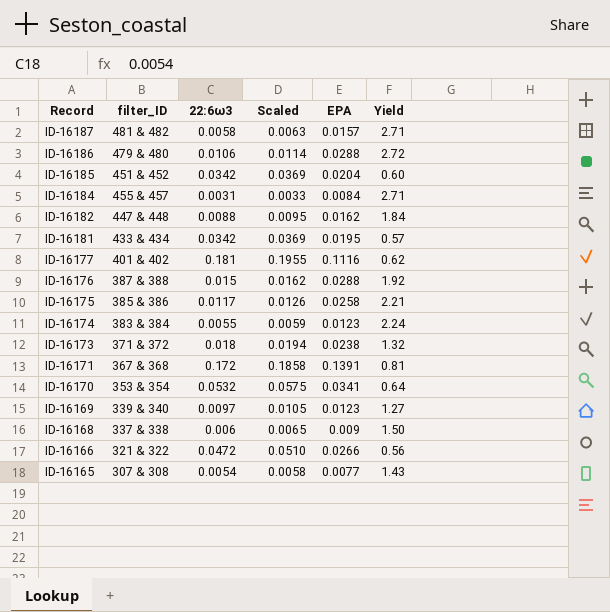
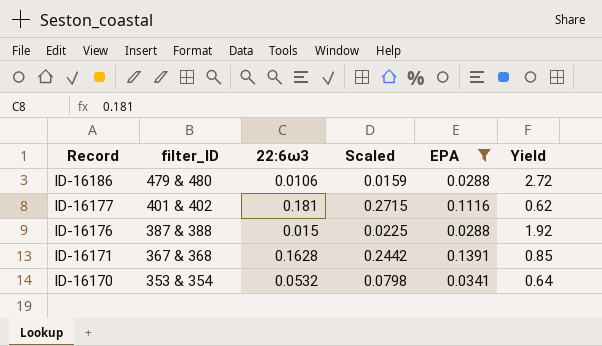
filter: none -> EPA >= 0.0288
column Scaled | formula: [22:6ω3] * 1.08 -> [22:6ω3] * 1.5
ID-16171 | 22:6ω3: 0.172 -> 0.1628
ID-16171 | Yield: 0.81 -> 0.85

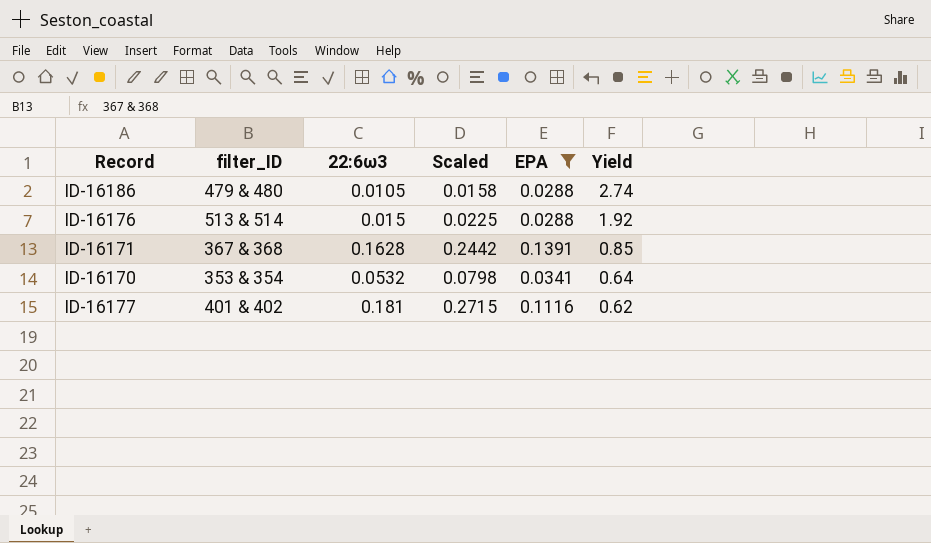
row order: Record descending -> Yield descending
ID-16186 | 22:6ω3: 0.0106 -> 0.0105
ID-16186 | Scaled: 0.0159 -> 0.0158
ID-16186 | Yield: 2.72 -> 2.74
ID-16176 | filter_ID: 387 & 388 -> 513 & 514

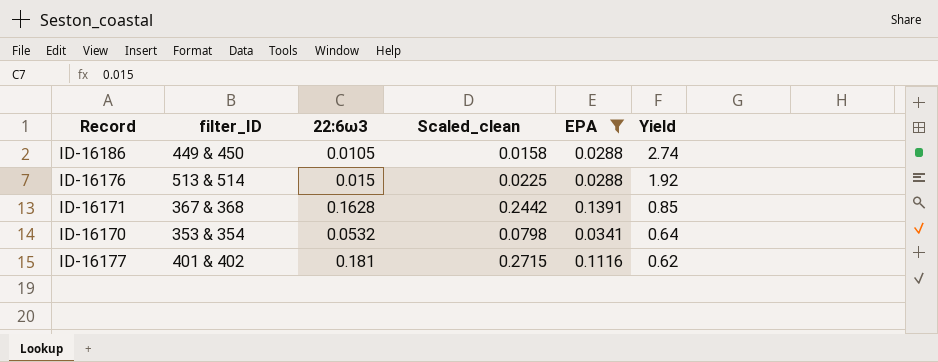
column name: Scaled -> Scaled_clean
ID-16186 | filter_ID: 479 & 480 -> 449 & 450

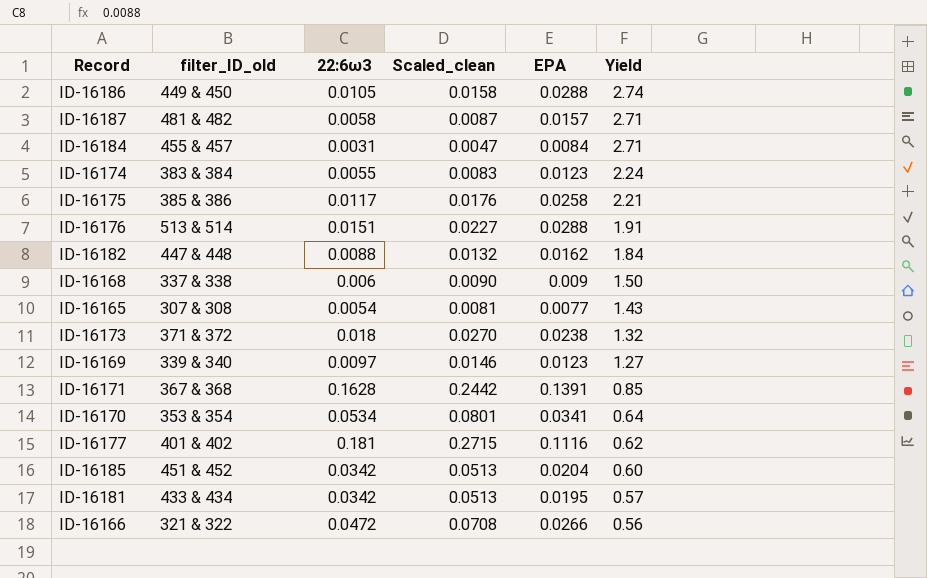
filter: EPA >= 0.0288 -> none
column name: filter_ID -> filter_ID_old
ID-16176 | 22:6ω3: 0.015 -> 0.0151
ID-16176 | Scaled_clean: 0.0225 -> 0.0227
ID-16176 | Yield: 1.92 -> 1.91
ID-16170 | 22:6ω3: 0.0532 -> 0.0534
ID-16170 | Scaled_clean: 0.0798 -> 0.0801

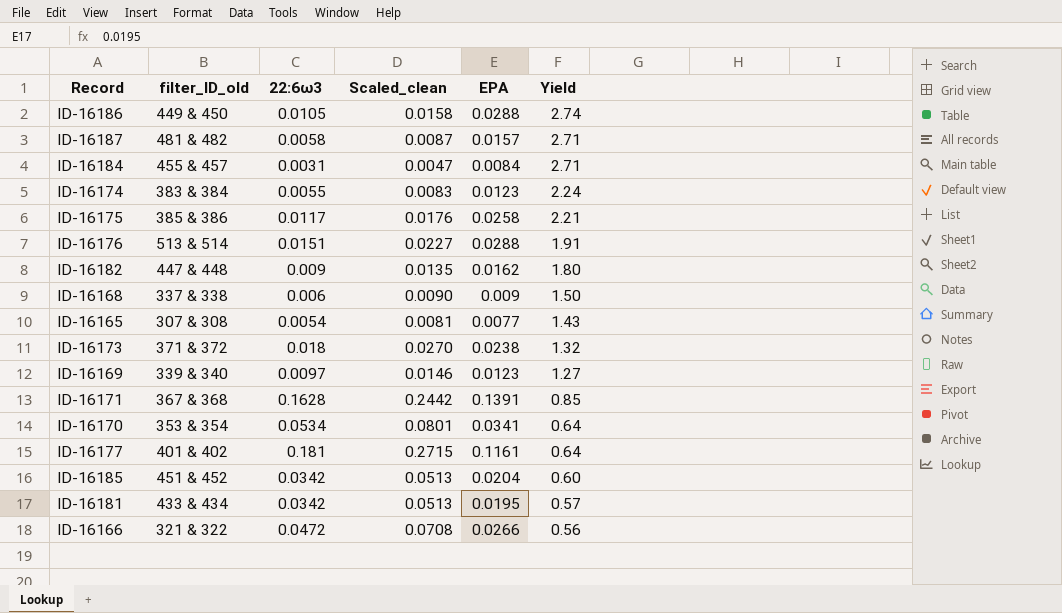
ID-16182 | 22:6ω3: 0.0088 -> 0.009
ID-16182 | Scaled_clean: 0.0132 -> 0.0135
ID-16182 | Yield: 1.84 -> 1.80
ID-16177 | EPA: 0.1116 -> 0.1161
ID-16177 | Yield: 0.62 -> 0.64

